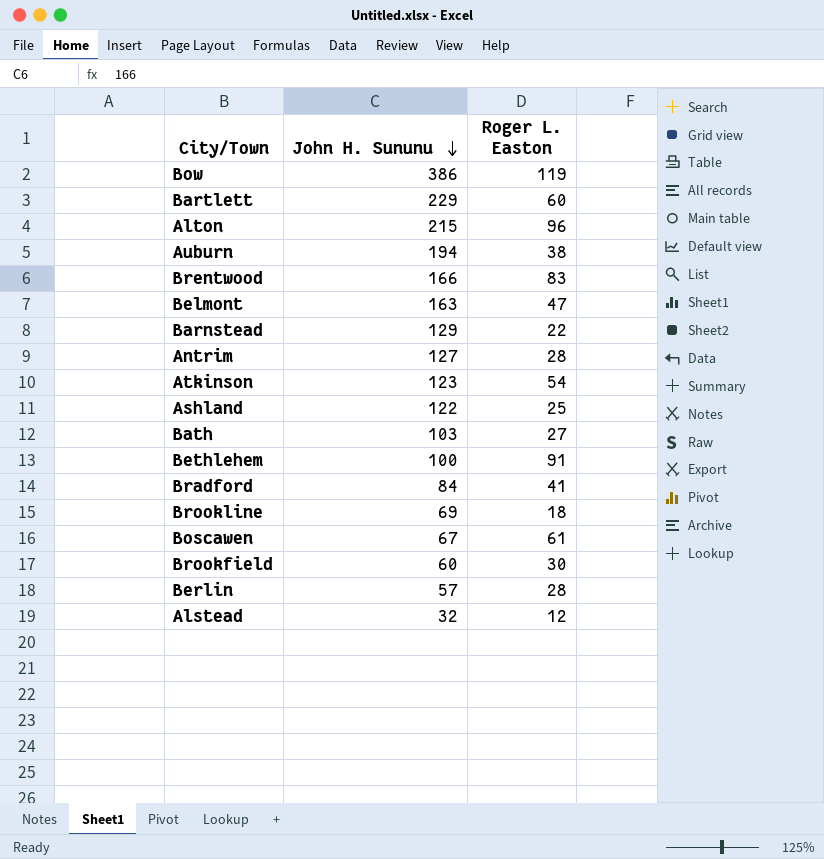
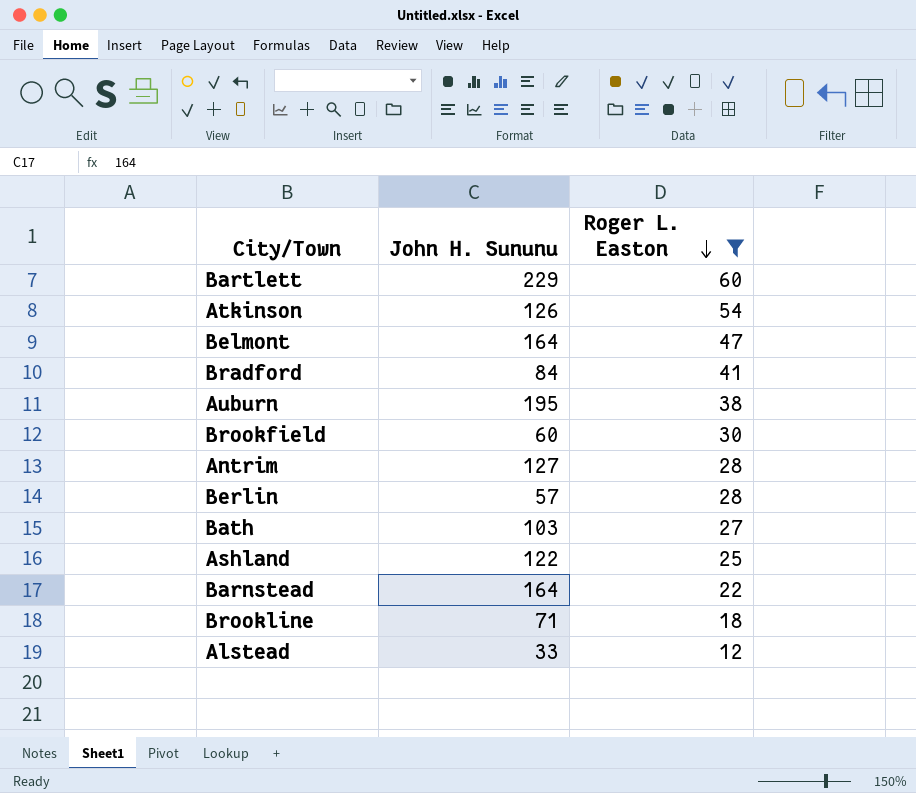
filter: none -> Roger L. Easton <= 60
row order: John H. Sununu descending -> Roger L. Easton descending
Atkinson | John H. Sununu: 123 -> 126
Belmont | John H. Sununu: 163 -> 164
Auburn | John H. Sununu: 194 -> 195
Barnstead | John H. Sununu: 129 -> 164
Brookline | John H. Sununu: 69 -> 71
Alstead | John H. Sununu: 32 -> 33

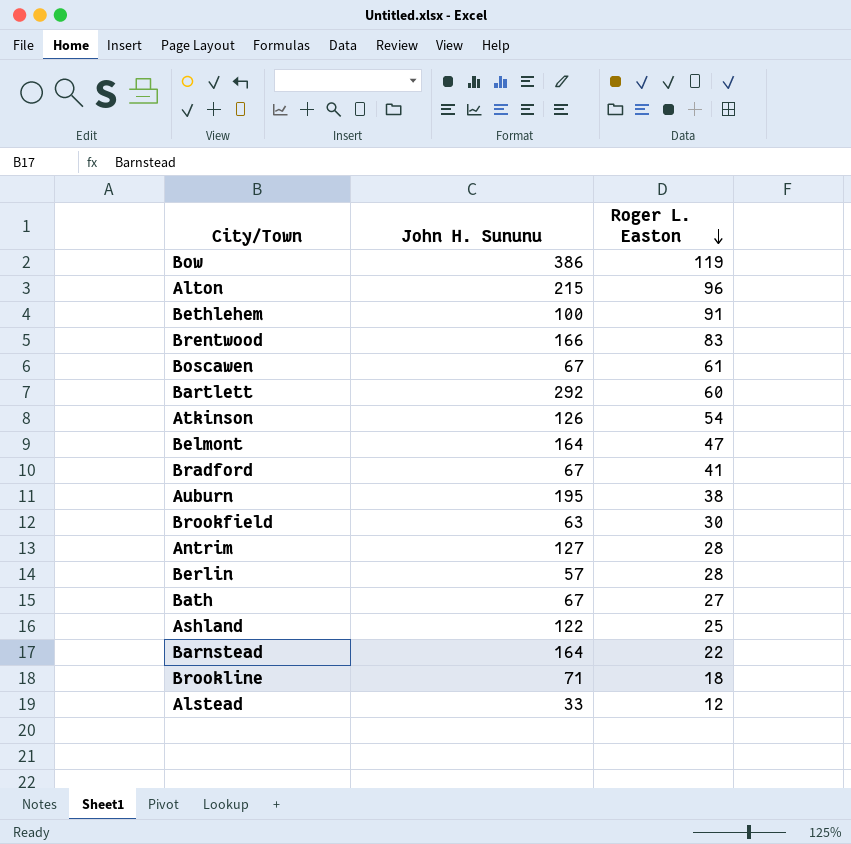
filter: Roger L. Easton <= 60 -> none
Bartlett | John H. Sununu: 229 -> 292
Bradford | John H. Sununu: 84 -> 67
Brookfield | John H. Sununu: 60 -> 63
Bath | John H. Sununu: 103 -> 67

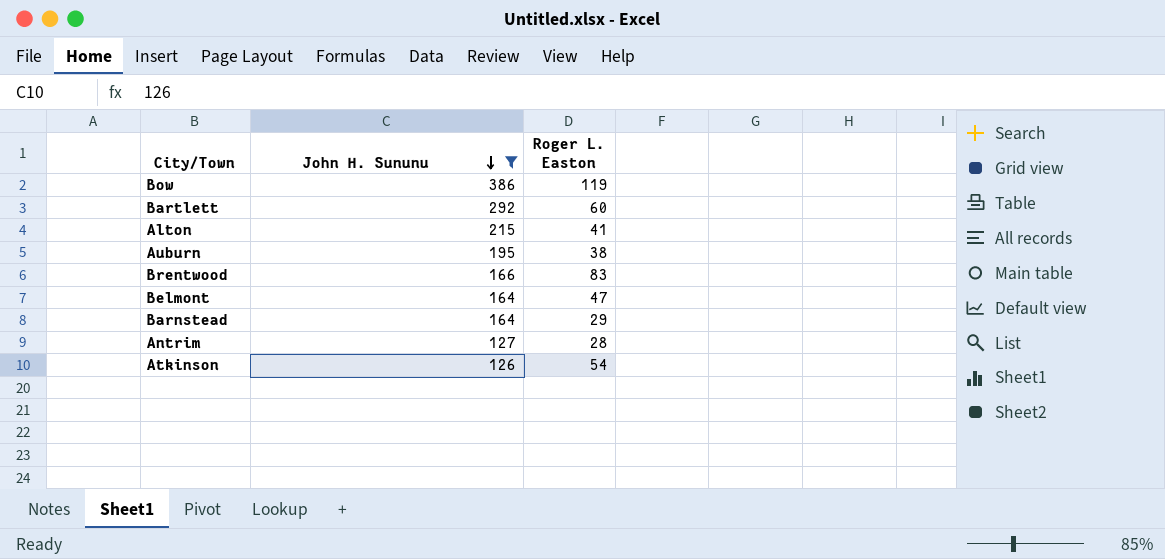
filter: none -> John H. Sununu >= 126
row order: Roger L. Easton descending -> John H. Sununu descending
Alton | Roger L. Easton: 96 -> 41
Barnstead | Roger L. Easton: 22 -> 29

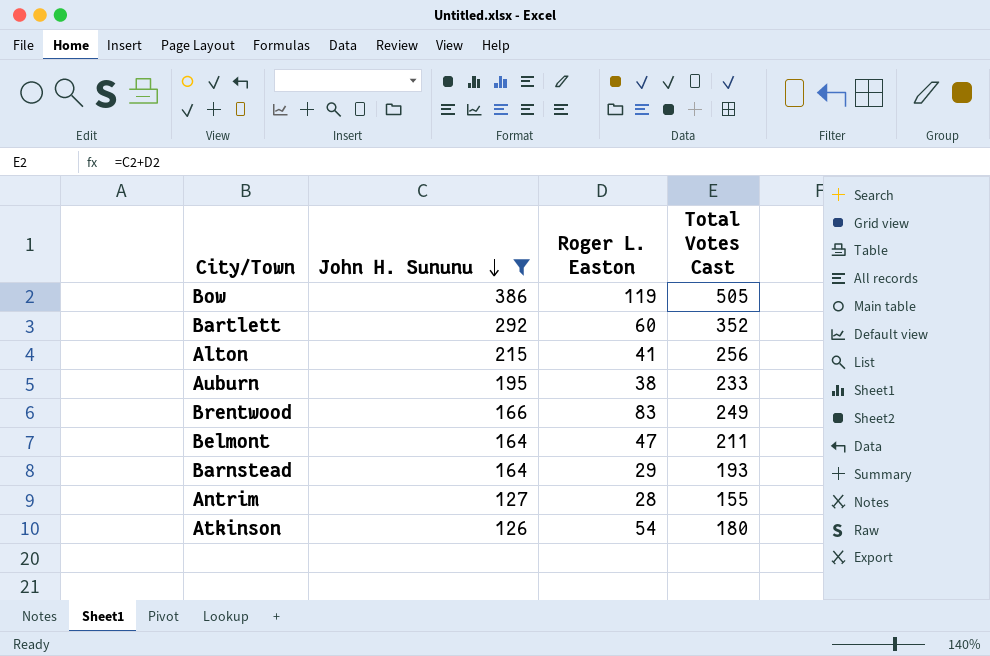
column Total Votes Cast | formula: none -> [John H. Sununu] + [Roger L. Easton]

